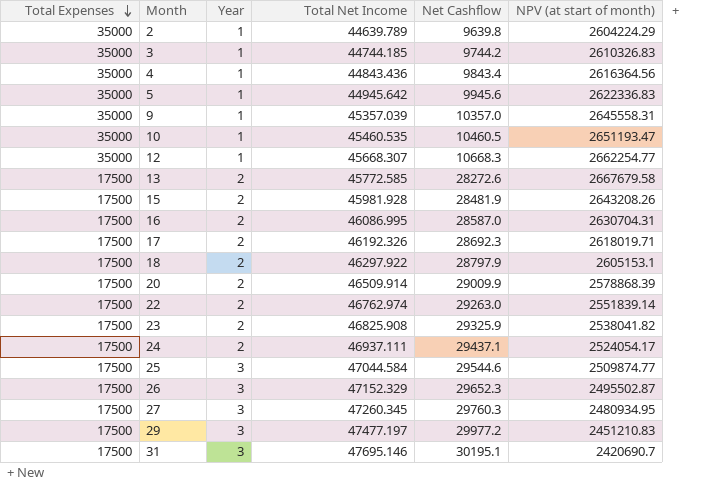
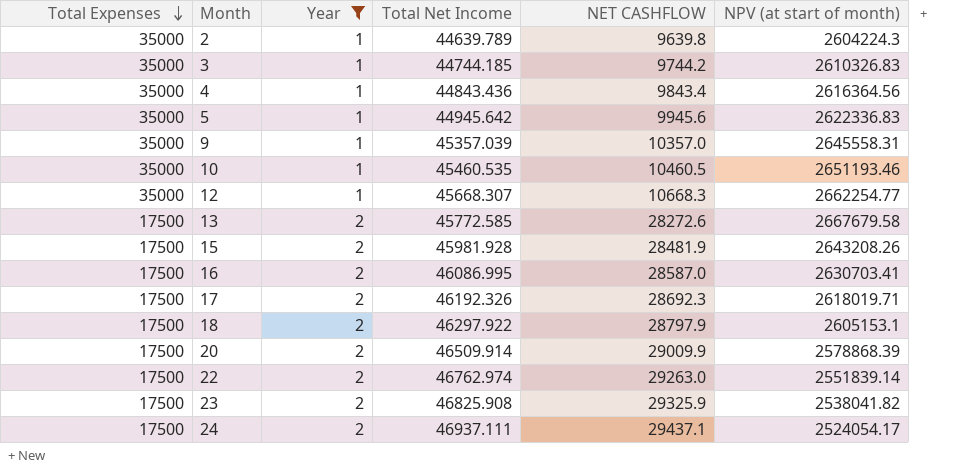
filter: none -> Year != 3
column name: Net Cashflow -> NET CASHFLOW
2 | NPV (at start of month): 2604224.29 -> 2604224.3
10 | NPV (at start of month): 2651193.47 -> 2651193.46
16 | NPV (at start of month): 2630704.31 -> 2630703.41

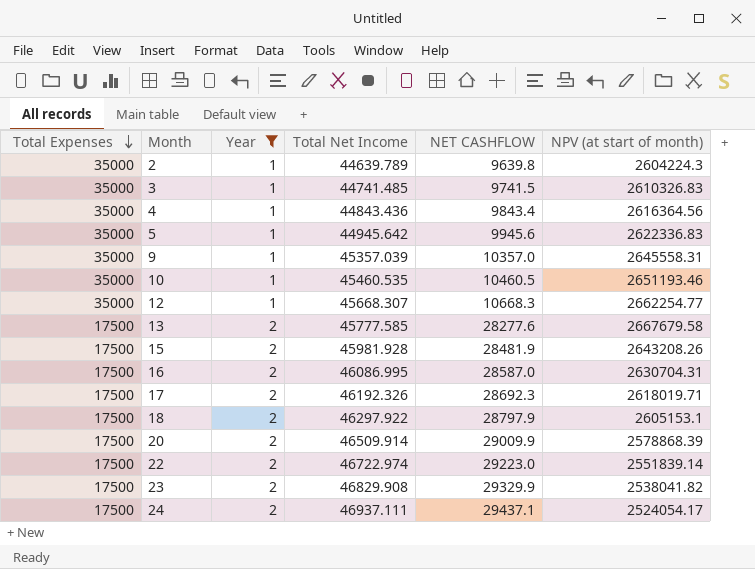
3 | Total Net Income: 44744.185 -> 44741.485
3 | NET CASHFLOW: 9744.2 -> 9741.5
13 | Total Net Income: 45772.585 -> 45777.585
13 | NET CASHFLOW: 28272.6 -> 28277.6
16 | NPV (at start of month): 2630703.41 -> 2630704.31
22 | Total Net Income: 46762.974 -> 46722.974
22 | NET CASHFLOW: 29263.0 -> 29223.0
23 | Total Net Income: 46825.908 -> 46829.908
23 | NET CASHFLOW: 29325.9 -> 29329.9

